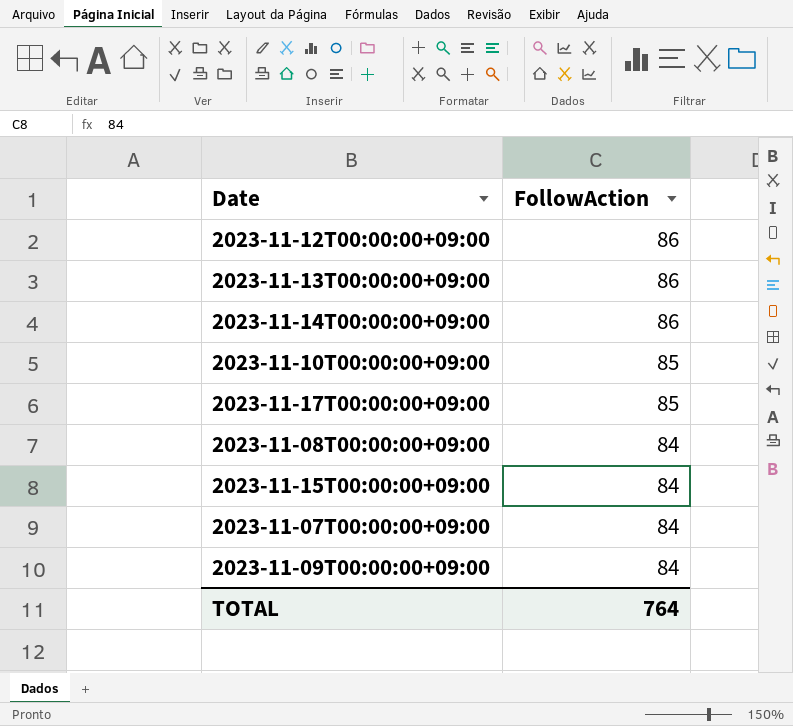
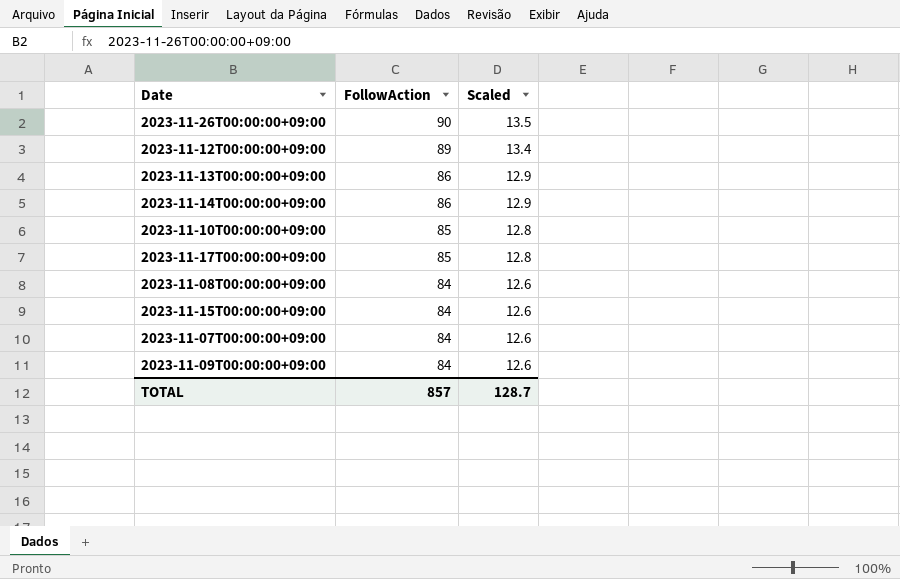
column Scaled | formula: none -> [FollowAction] * 0.15
row 2023-11-26T00:00:00+09:00: none -> 90 | 13.5
2023-11-12T00:00:00+09:00 | FollowAction: 86 -> 89
TOTAL | FollowAction: 764 -> 857

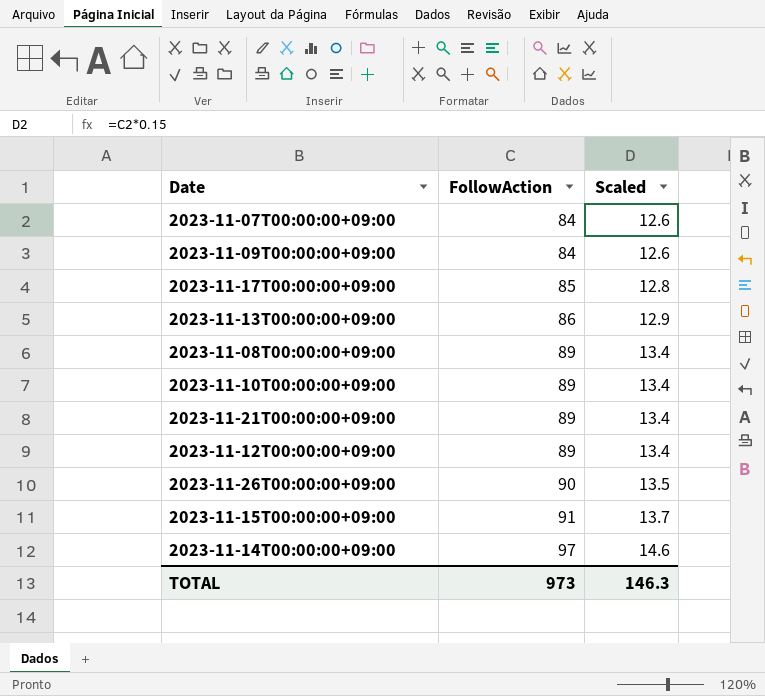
row order: FollowAction descending -> FollowAction ascending
2023-11-08T00:00:00+09:00 | FollowAction: 84 -> 89
2023-11-08T00:00:00+09:00 | Scaled: 12.6 -> 13.4
2023-11-10T00:00:00+09:00 | FollowAction: 85 -> 89
2023-11-10T00:00:00+09:00 | Scaled: 12.8 -> 13.4
row 2023-11-21T00:00:00+09:00: none -> 89 | 13.4
2023-11-15T00:00:00+09:00 | FollowAction: 84 -> 91
2023-11-15T00:00:00+09:00 | Scaled: 12.6 -> 13.7
2023-11-14T00:00:00+09:00 | FollowAction: 86 -> 97
2023-11-14T00:00:00+09:00 | Scaled: 12.9 -> 14.6
TOTAL | FollowAction: 857 -> 973
TOTAL | Scaled: 128.7 -> 146.3

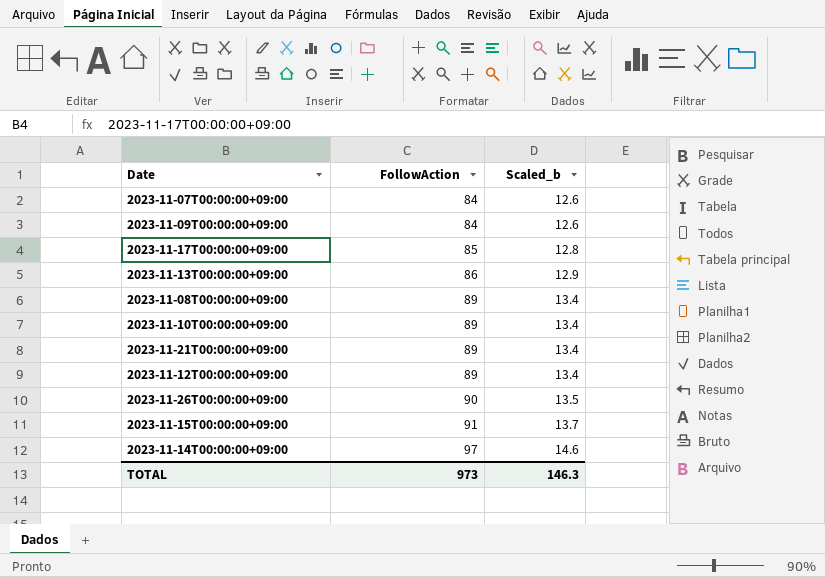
column name: Scaled -> Scaled_b

